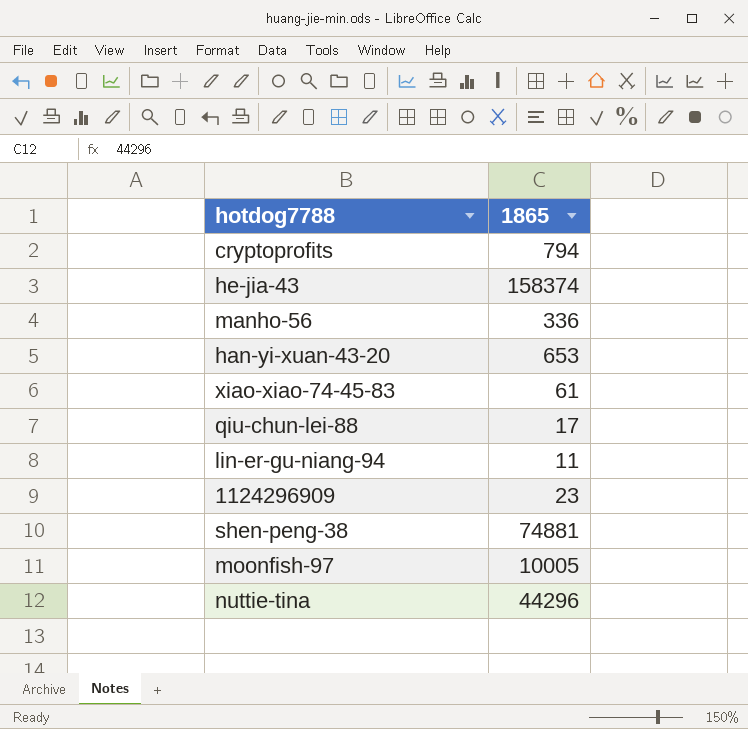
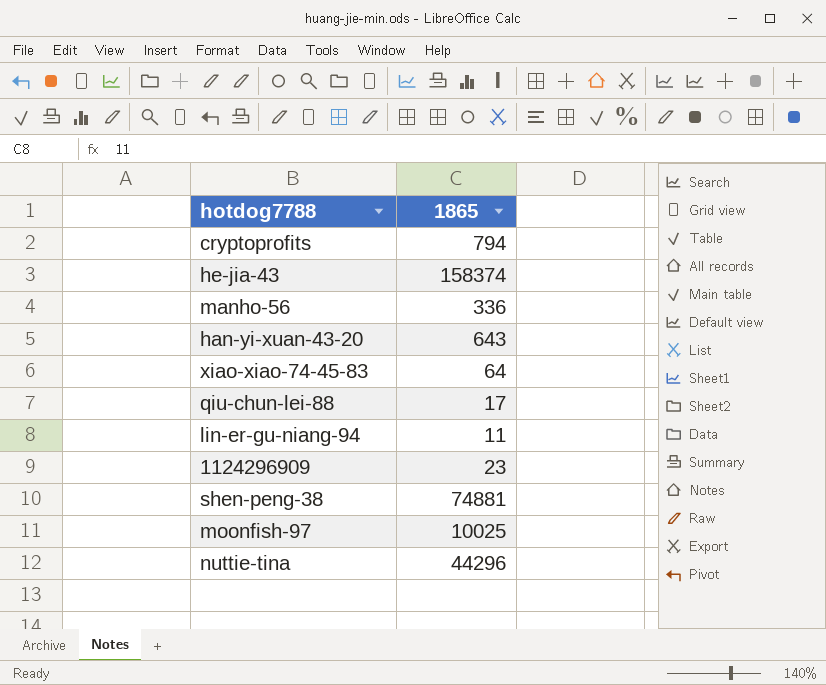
han-yi-xuan-43-20 | 1865: 653 -> 643
xiao-xiao-74-45-83 | 1865: 61 -> 64
moonfish-97 | 1865: 10005 -> 10025

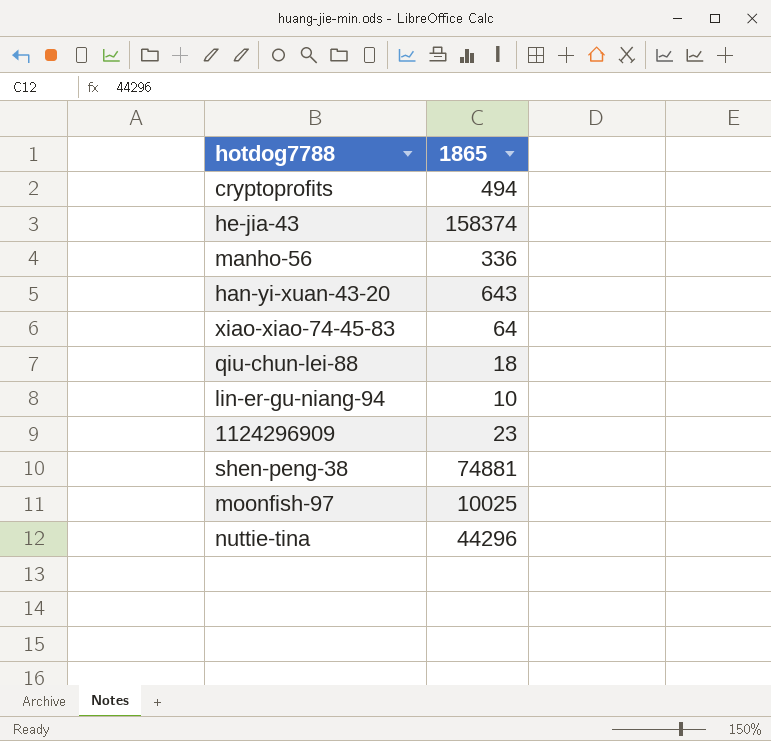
cryptoprofits | 1865: 794 -> 494
qiu-chun-lei-88 | 1865: 17 -> 18
lin-er-gu-niang-94 | 1865: 11 -> 10

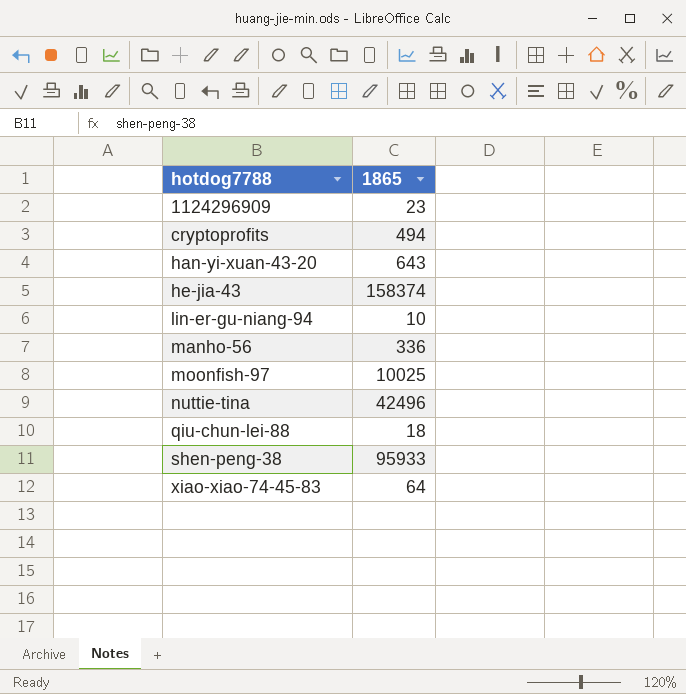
row order: none -> hotdog7788 ascending
nuttie-tina | 1865: 44296 -> 42496
shen-peng-38 | 1865: 74881 -> 95933

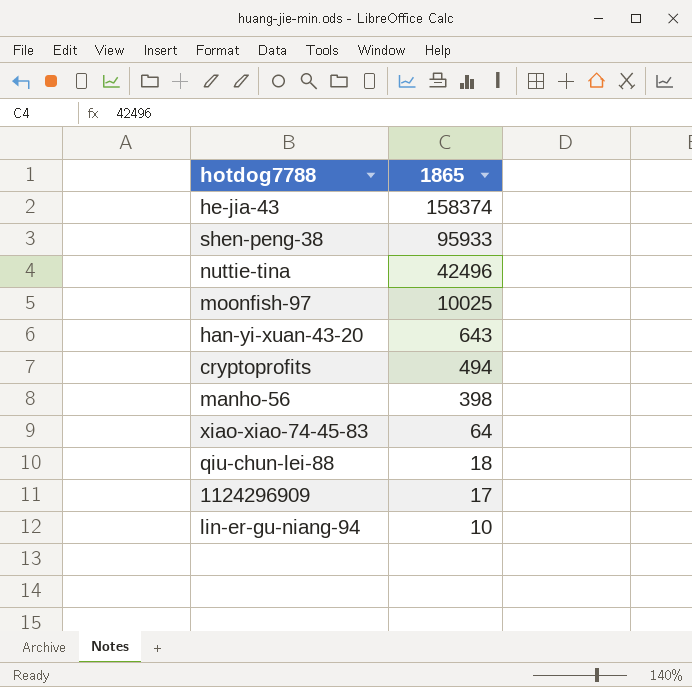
row order: hotdog7788 ascending -> 1865 descending
manho-56 | 1865: 336 -> 398
1124296909 | 1865: 23 -> 17

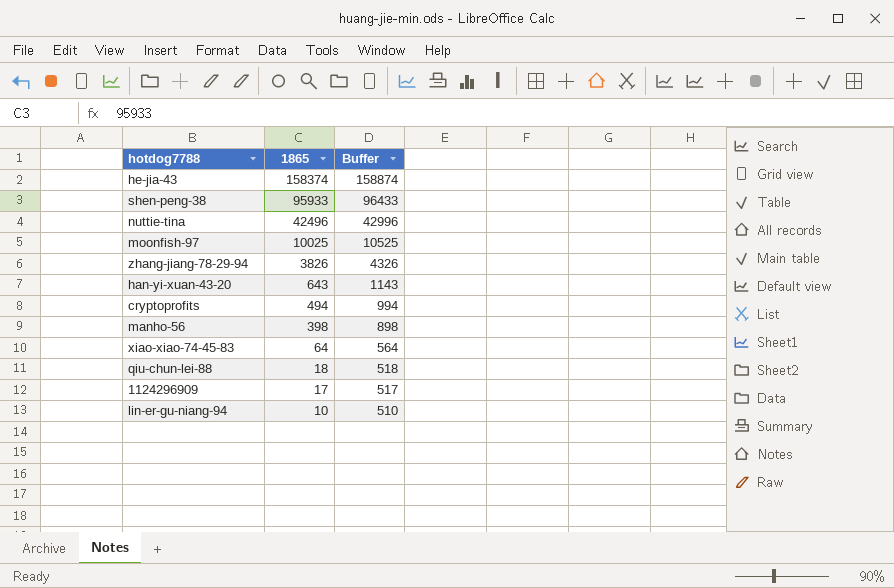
column Buffer | formula: none -> [1865] + 500
row zhang-jiang-78-29-94: none -> 3826 | 4326

